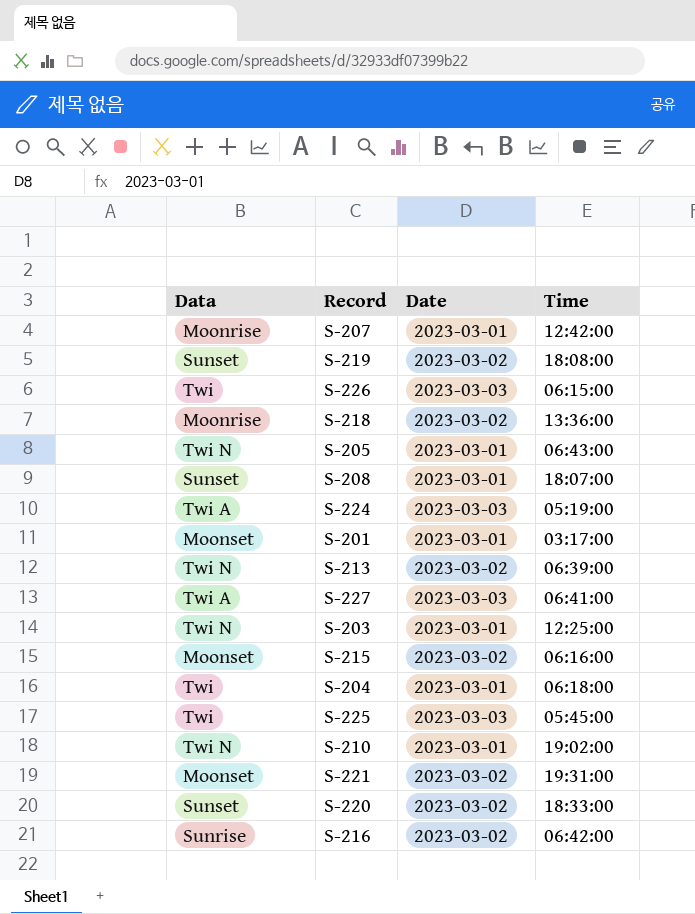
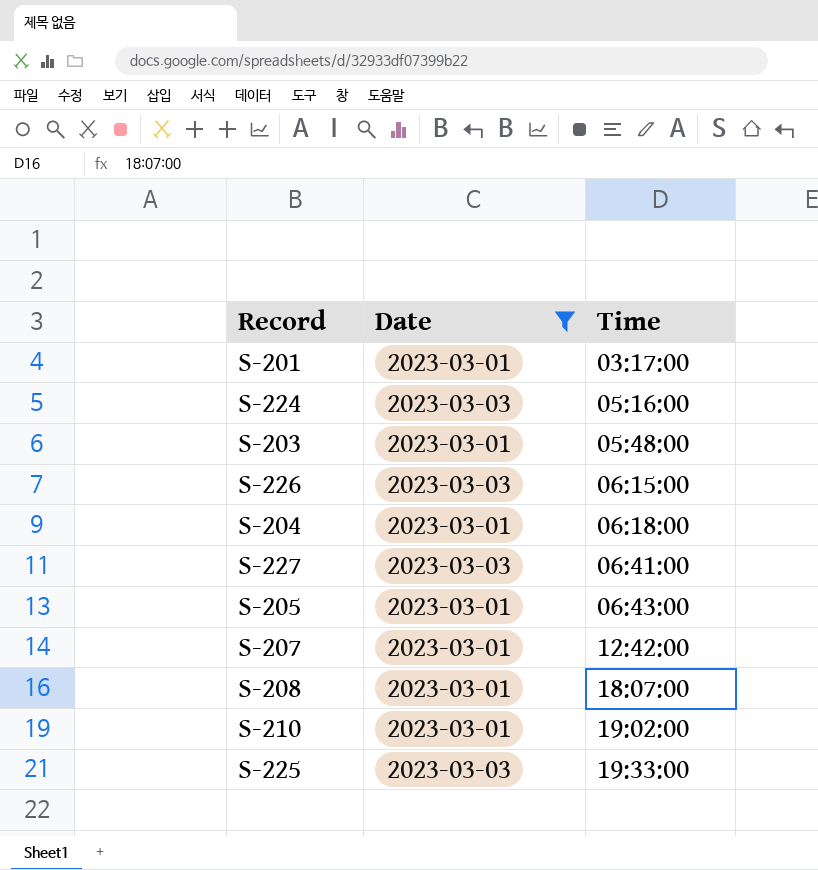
filter: none -> Date != 2023-03-02
row order: none -> Time ascending
column Data | position: 1 -> none
S-224 | Time: 05:19:00 -> 05:16:00
S-203 | Time: 12:25:00 -> 05:48:00
S-225 | Time: 05:45:00 -> 19:33:00

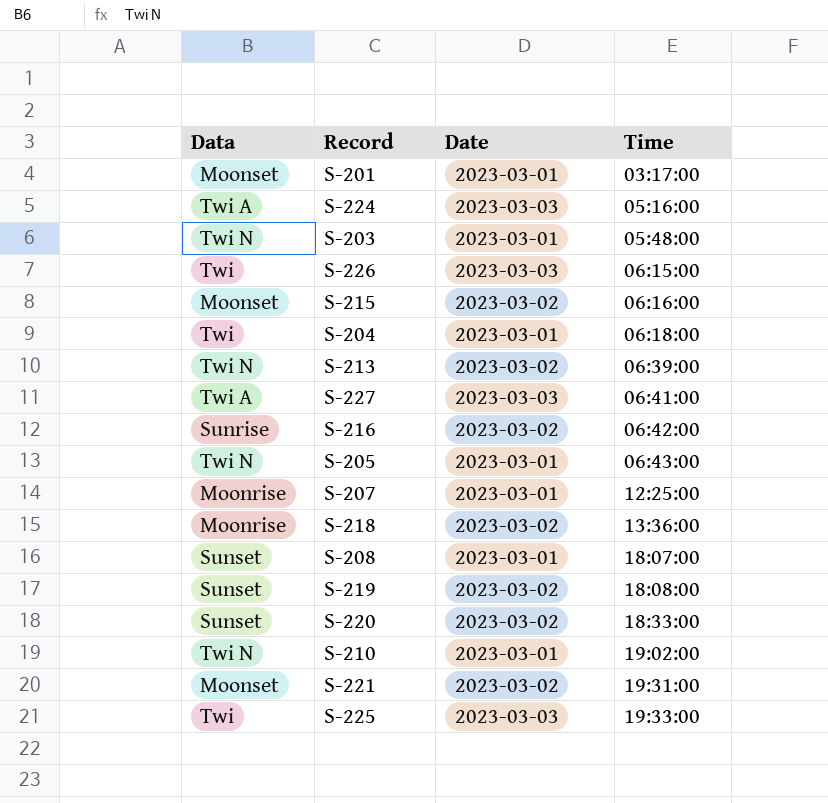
filter: Date != 2023-03-02 -> none
column Data | position: none -> 1
S-207 | Time: 12:42:00 -> 12:25:00

